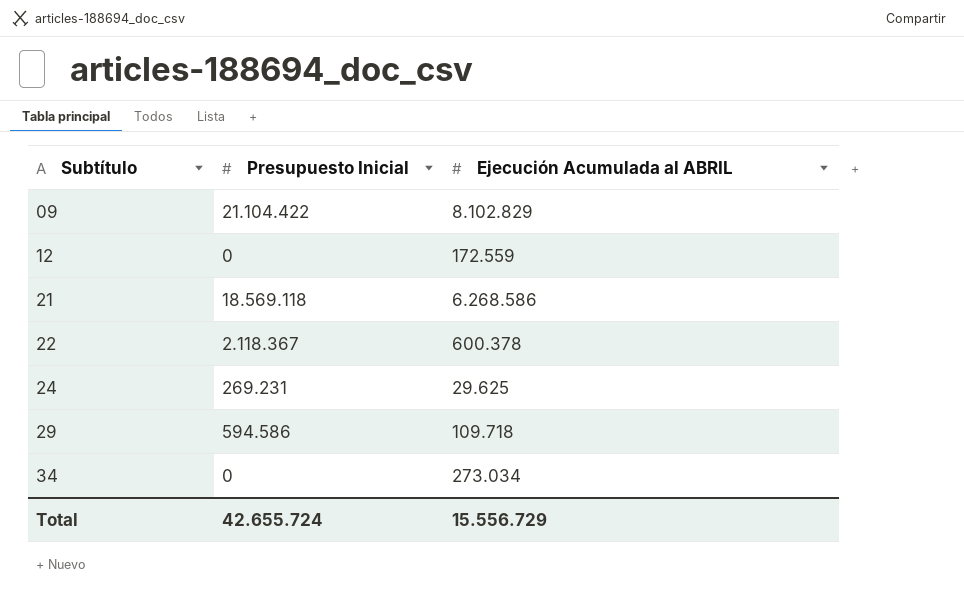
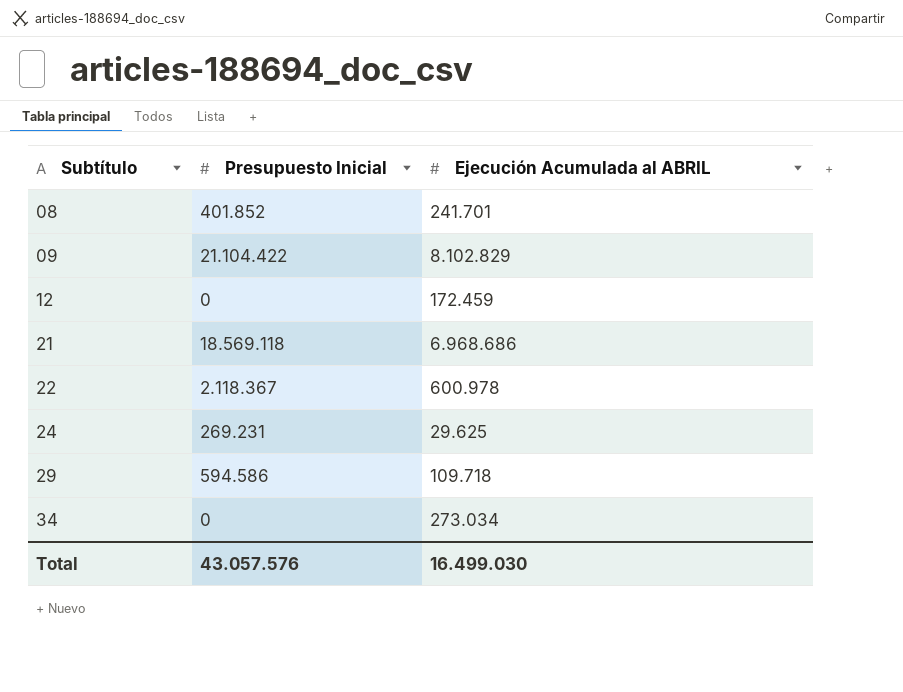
row 08: none -> 401.852 | 241.701
12 | Ejecución Acumulada al ABRIL: 172.559 -> 172.459
21 | Ejecución Acumulada al ABRIL: 6.268.586 -> 6.968.686
22 | Ejecución Acumulada al ABRIL: 600.378 -> 600.978
Total | Presupuesto Inicial: 42.655.724 -> 43.057.576
Total | Ejecución Acumulada al ABRIL: 15.556.729 -> 16.499.030

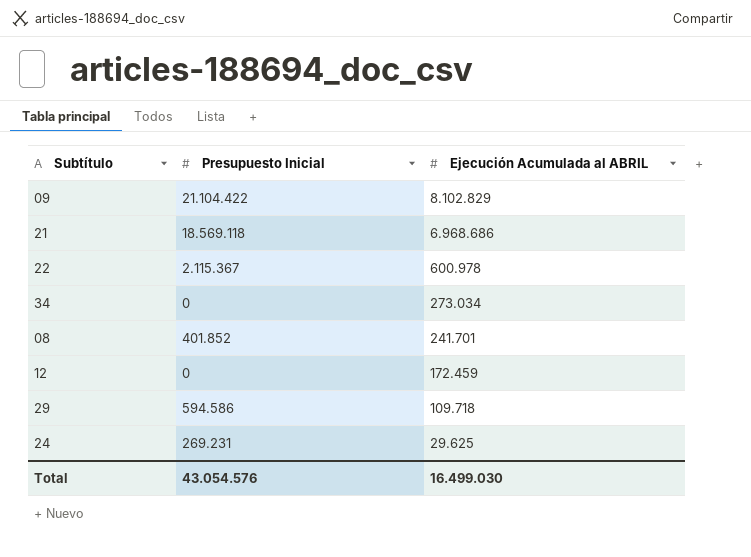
row order: Subtítulo ascending -> Ejecución Acumulada al ABRIL descending
22 | Presupuesto Inicial: 2.118.367 -> 2.115.367
Total | Presupuesto Inicial: 43.057.576 -> 43.054.576

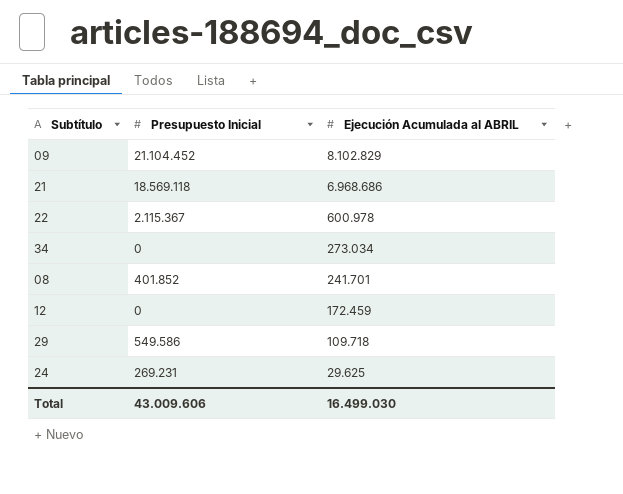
09 | Presupuesto Inicial: 21.104.422 -> 21.104.452
29 | Presupuesto Inicial: 594.586 -> 549.586
Total | Presupuesto Inicial: 43.054.576 -> 43.009.606

